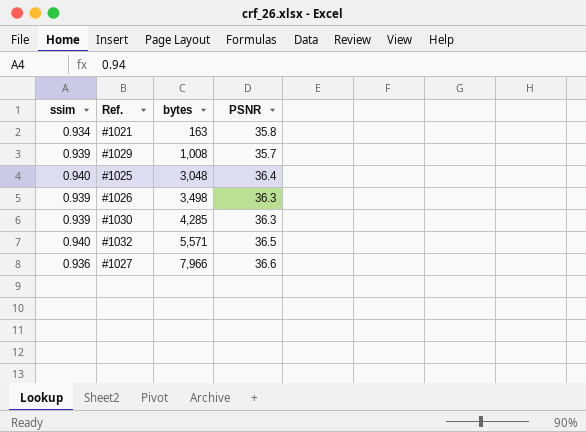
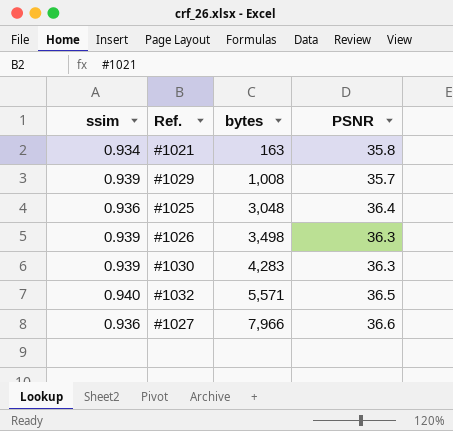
#1025 | ssim: 0.940 -> 0.936
#1030 | bytes: 4,285 -> 4,283

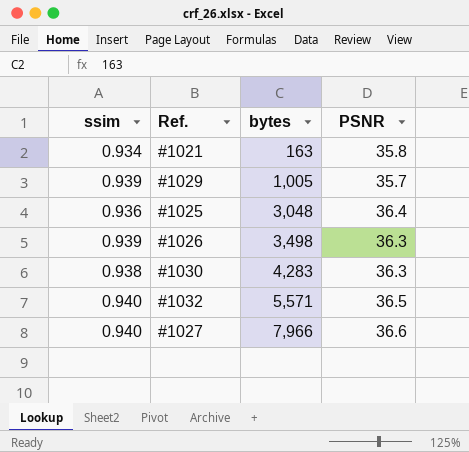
#1029 | bytes: 1,008 -> 1,005
#1030 | ssim: 0.939 -> 0.938
#1027 | ssim: 0.936 -> 0.940

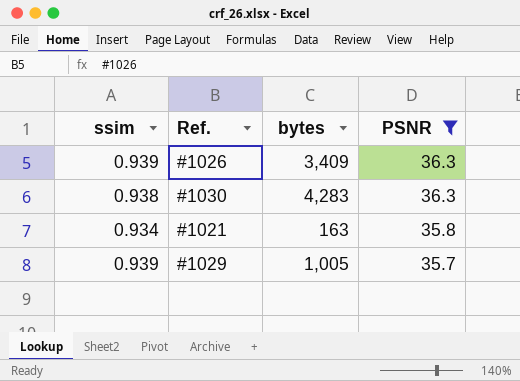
filter: none -> PSNR <= 36.3
row order: bytes ascending -> PSNR descending
#1026 | bytes: 3,498 -> 3,409

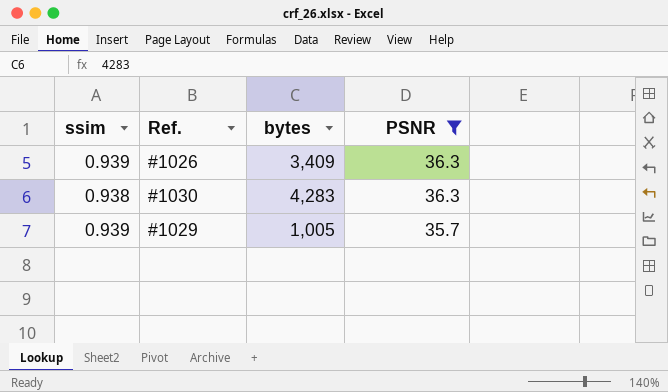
row #1021: 0.934 | 163 | 35.8 -> none

